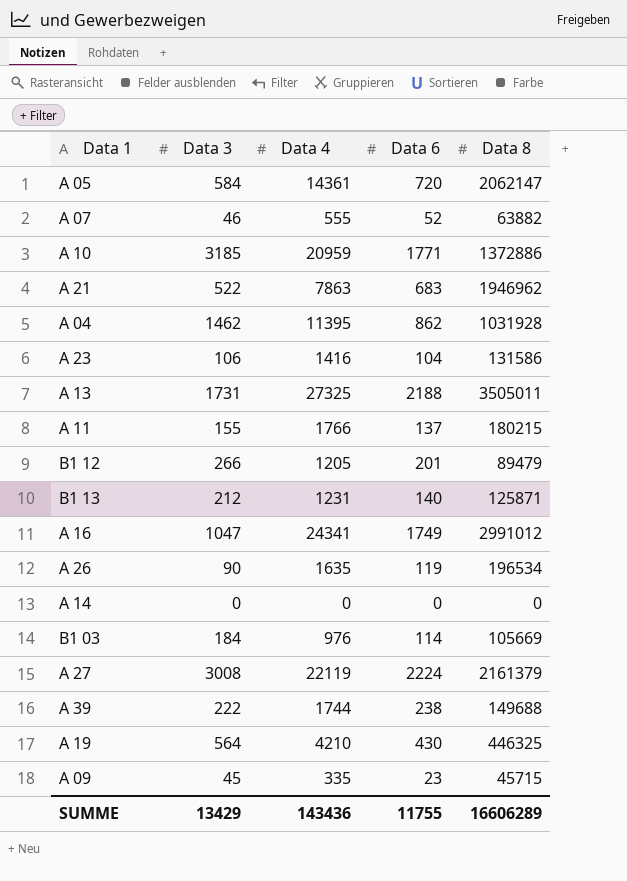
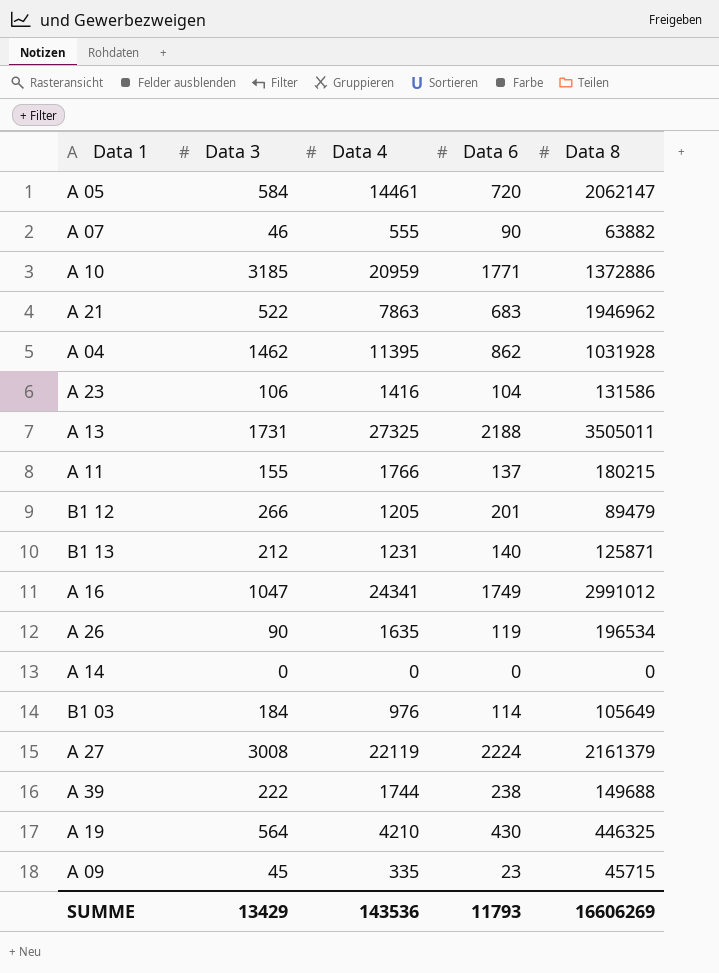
A 05 | Data 4: 14361 -> 14461
A 07 | Data 6: 52 -> 90
B1 03 | Data 8: 105669 -> 105649
SUMME | Data 4: 143436 -> 143536
SUMME | Data 6: 11755 -> 11793
SUMME | Data 8: 16606289 -> 16606269

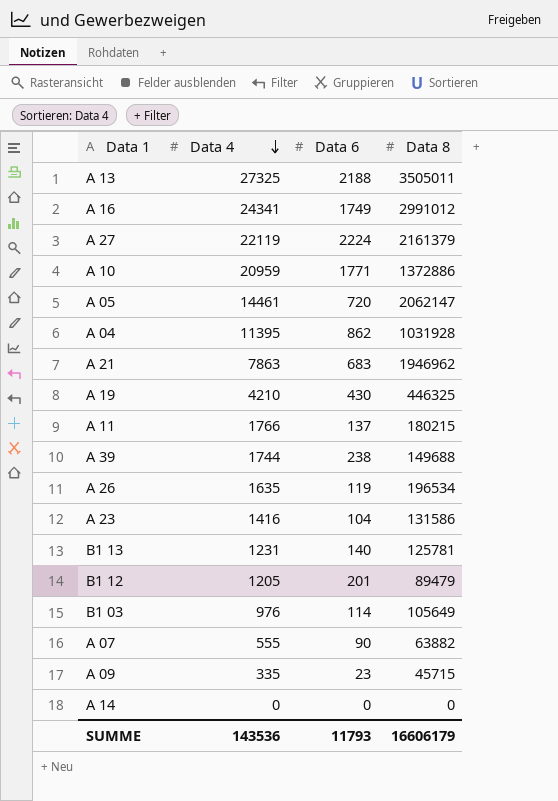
row order: none -> Data 4 descending
column Data 3 | position: 2 -> none
B1 13 | Data 8: 125871 -> 125781
SUMME | Data 8: 16606269 -> 16606179

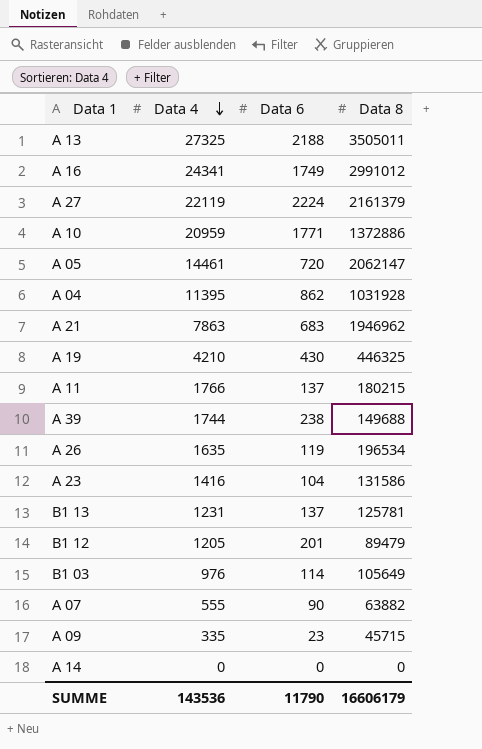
B1 13 | Data 6: 140 -> 137
SUMME | Data 6: 11793 -> 11790

